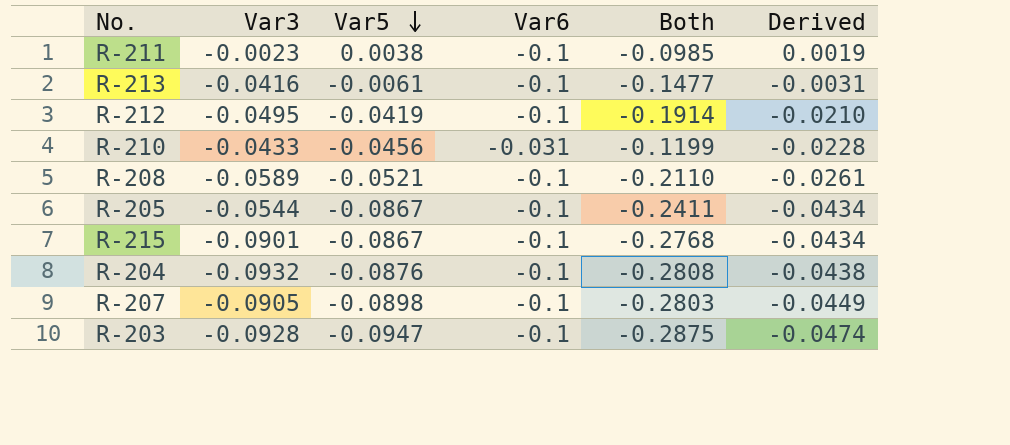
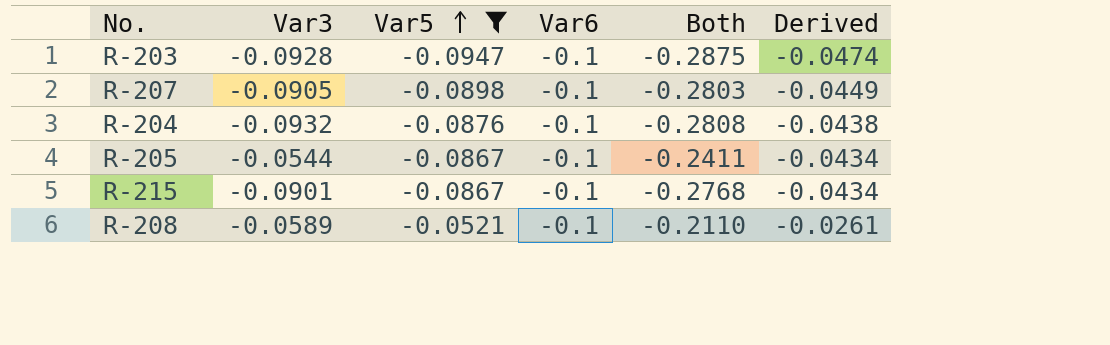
filter: none -> Var5 <= -0.0521
row order: Var5 descending -> Var5 ascending

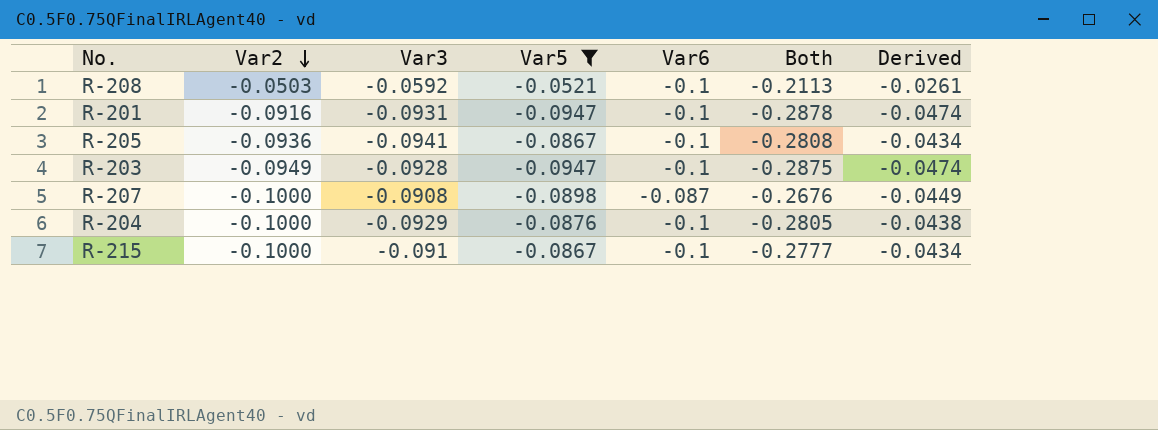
row order: Var5 ascending -> Var2 descending
column Var2 | position: none -> 2
R-208 | Var3: -0.0589 -> -0.0592
R-208 | Both: -0.2110 -> -0.2113
row R-201: none -> -0.0916 | -0.0931 | -0.0947 | -0.1 | -0.2878 | -0.0474
R-205 | Var3: -0.0544 -> -0.0941
R-205 | Both: -0.2411 -> -0.2808
R-207 | Var3: -0.0905 -> -0.0908
R-207 | Var6: -0.1 -> -0.087
R-207 | Both: -0.2803 -> -0.2676
R-204 | Var3: -0.0932 -> -0.0929
R-204 | Both: -0.2808 -> -0.2805
R-215 | Var3: -0.0901 -> -0.091
R-215 | Both: -0.2768 -> -0.2777

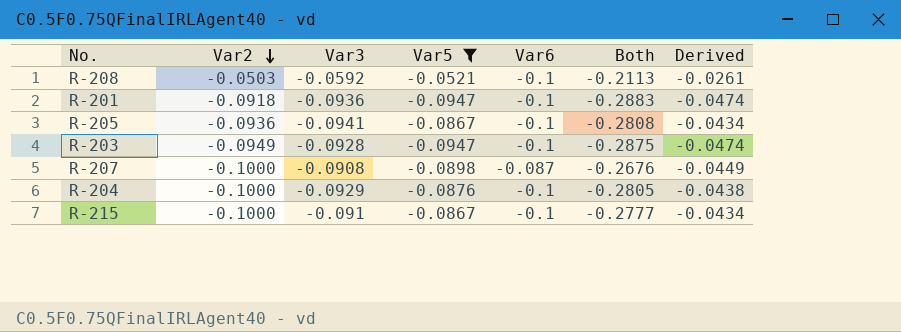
R-201 | Var2: -0.0916 -> -0.0918
R-201 | Var3: -0.0931 -> -0.0936
R-201 | Both: -0.2878 -> -0.2883

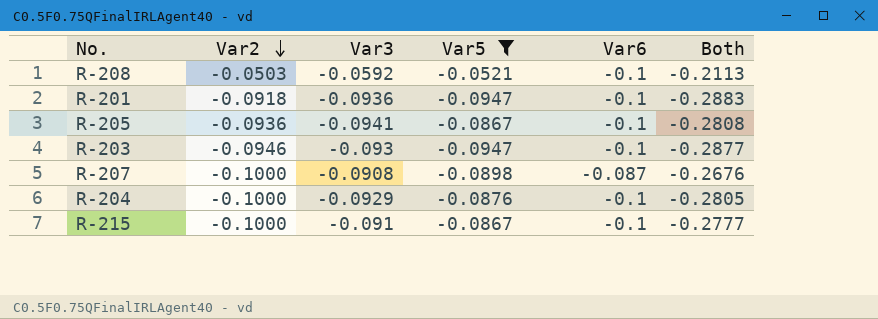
column Derived | formula: [Var5] * 0.5 -> none
R-203 | Var2: -0.0949 -> -0.0946
R-203 | Var3: -0.0928 -> -0.093
R-203 | Both: -0.2875 -> -0.2877

